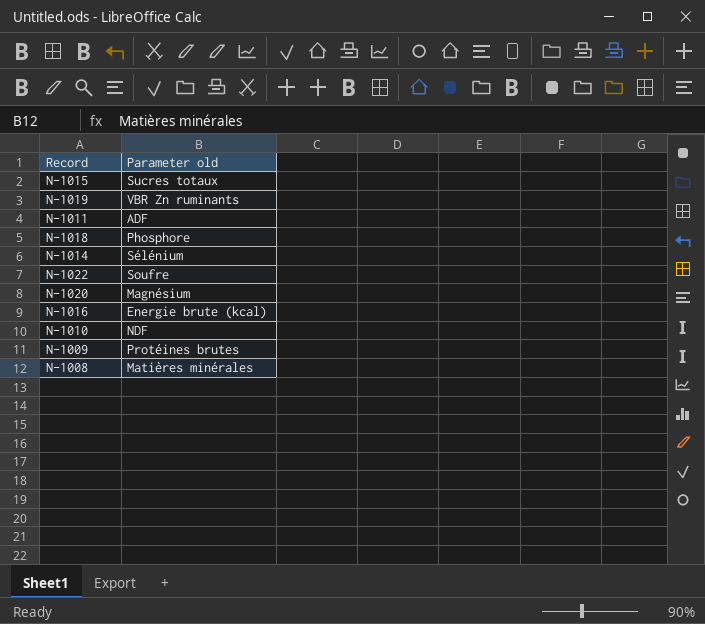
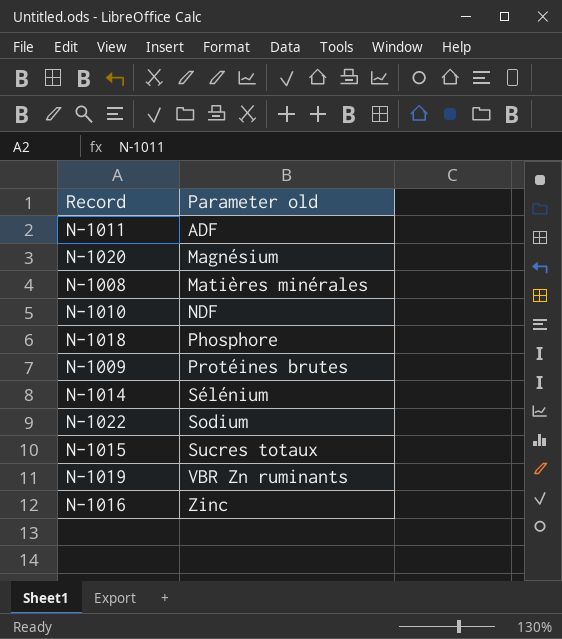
row order: none -> Parameter old ascending
N-1022 | Parameter old: Soufre -> Sodium
N-1016 | Parameter old: Energie brute (kcal) -> Zinc

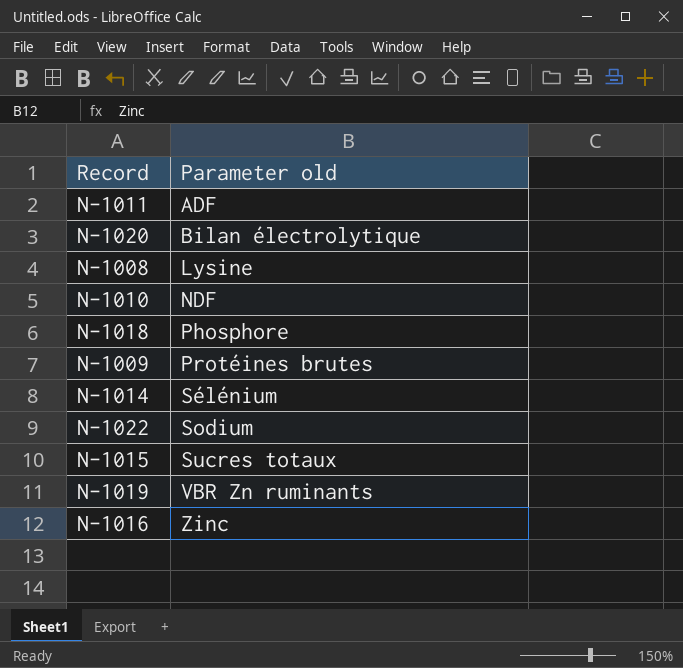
N-1020 | Parameter old: Magnésium -> Bilan électrolytique
N-1008 | Parameter old: Matières minérales -> Lysine

